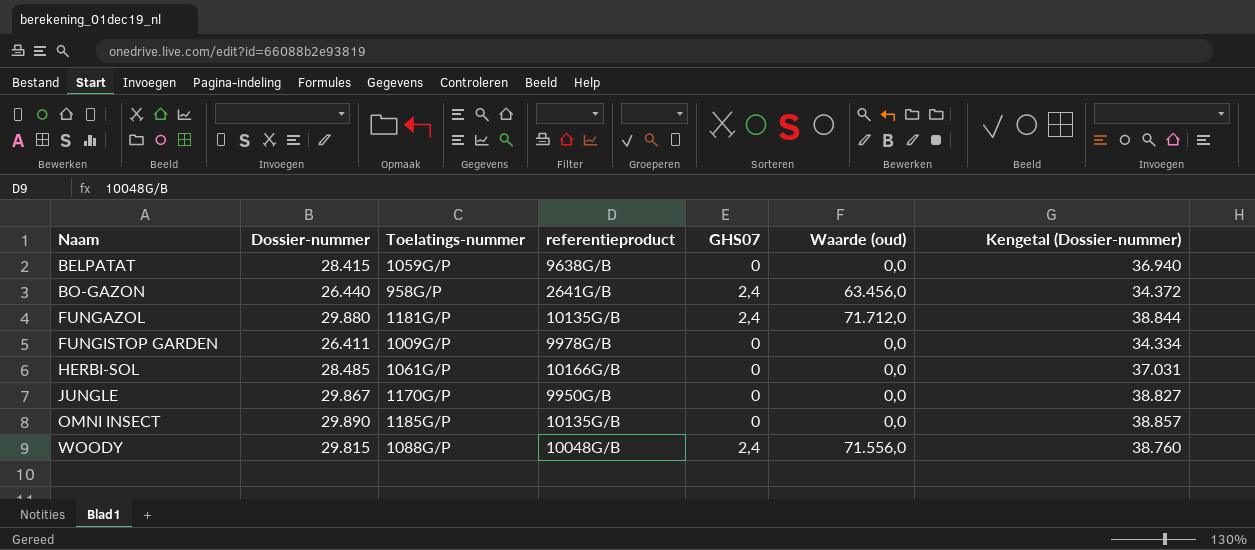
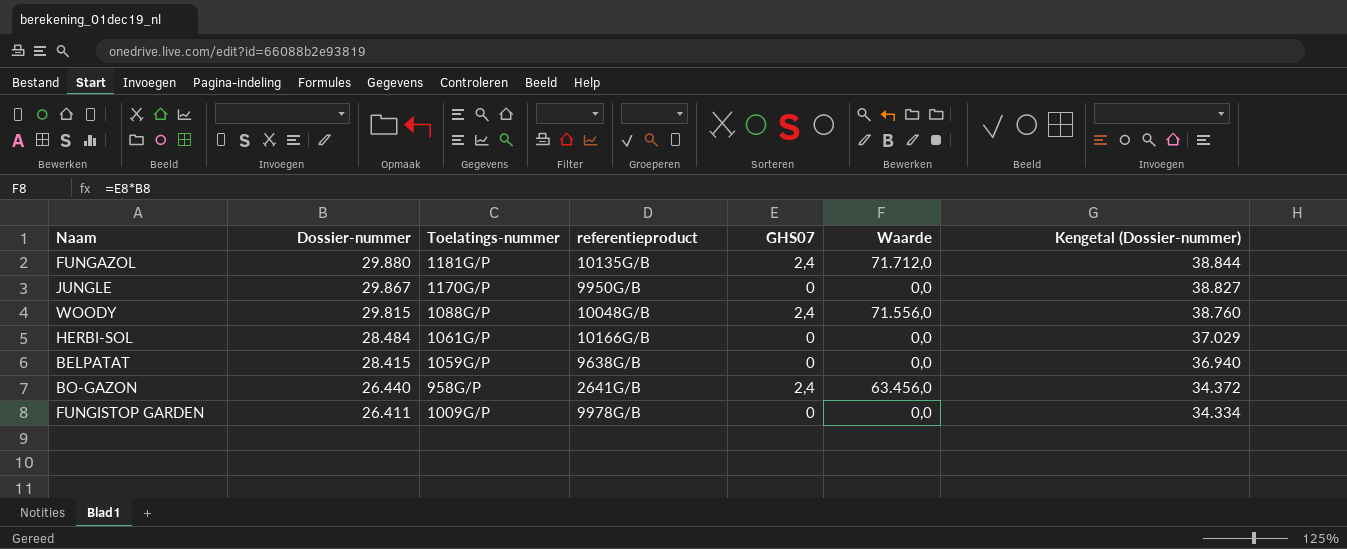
row order: Naam ascending -> Dossier-nummer descending
column name: Waarde (oud) -> Waarde
row OMNI INSECT: 29.890 | 1185G/P | 10135G/B | 0 | 0,0 | 38.857 -> none
HERBI-SOL | Dossier-nummer: 28.485 -> 28.484
HERBI-SOL | Kengetal (Dossier-nummer): 37.031 -> 37.029

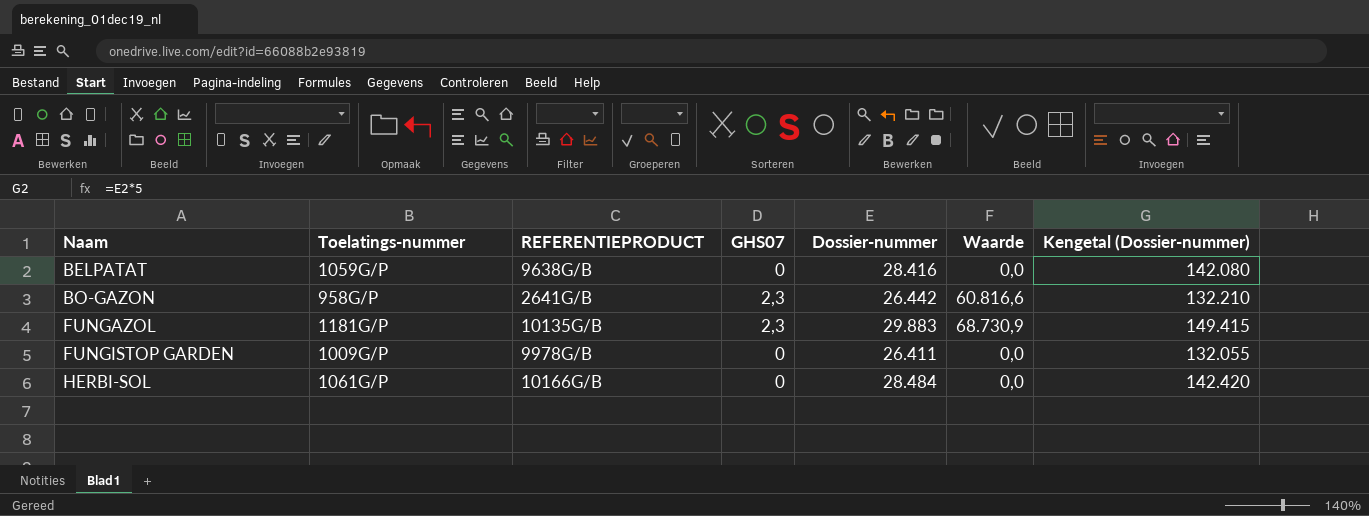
row order: Dossier-nummer descending -> Naam ascending
column name: referentieproduct -> REFERENTIEPRODUCT
column Dossier-nummer | position: 2 -> 5
column Kengetal (Dossier-nummer) | formula: [Dossier-nummer] * 1,3 -> [Dossier-nummer] * 5
row JUNGLE: 29.867 | 1170G/P | 9950G/B | 0 | 0,0 | 38.827 -> none
row WOODY: 29.815 | 1088G/P | 10048G/B | 2,4 | 71.556,0 | 38.760 -> none
BELPATAT | Dossier-nummer: 28.415 -> 28.416
BO-GAZON | GHS07: 2,4 -> 2,3
BO-GAZON | Dossier-nummer: 26.440 -> 26.442
BO-GAZON | Waarde: 63.456,0 -> 60.816,6
FUNGAZOL | GHS07: 2,4 -> 2,3
FUNGAZOL | Dossier-nummer: 29.880 -> 29.883
FUNGAZOL | Waarde: 71.712,0 -> 68.730,9

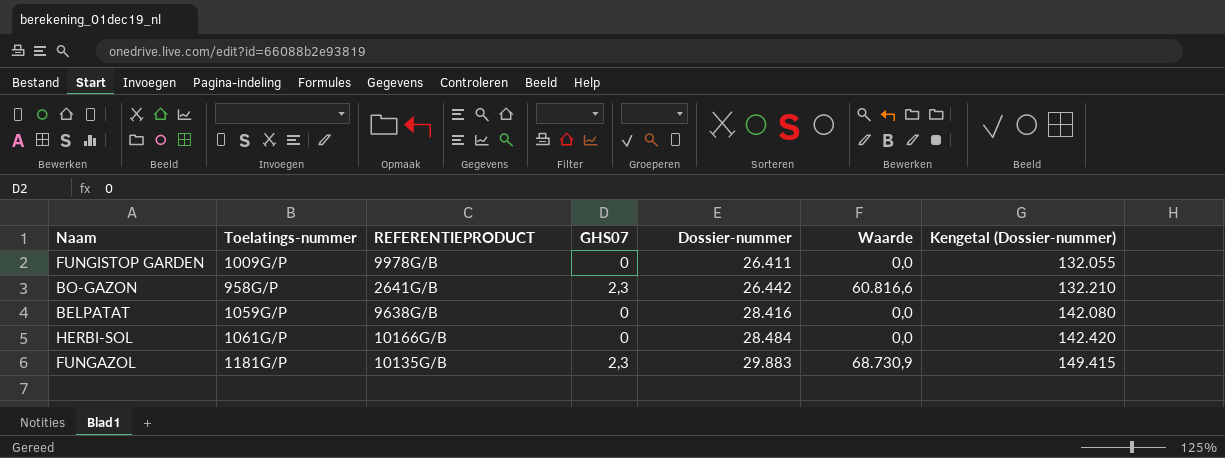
row order: Naam ascending -> Dossier-nummer ascending

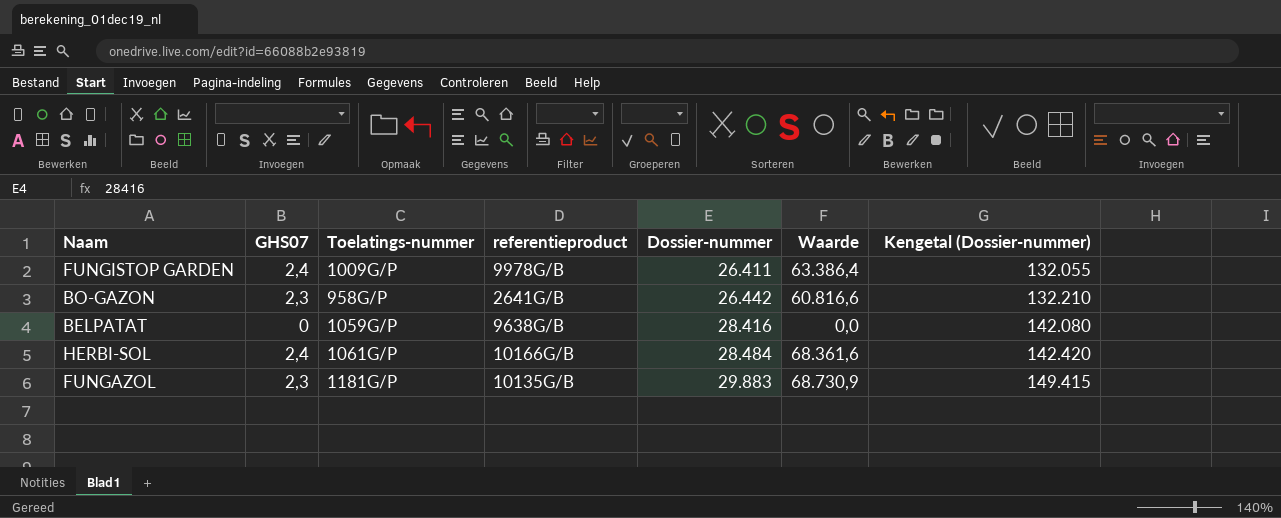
column GHS07 | position: 4 -> 2
column name: REFERENTIEPRODUCT -> referentieproduct
FUNGISTOP GARDEN | GHS07: 0 -> 2,4
FUNGISTOP GARDEN | Waarde: 0,0 -> 63.386,4
HERBI-SOL | GHS07: 0 -> 2,4
HERBI-SOL | Waarde: 0,0 -> 68.361,6

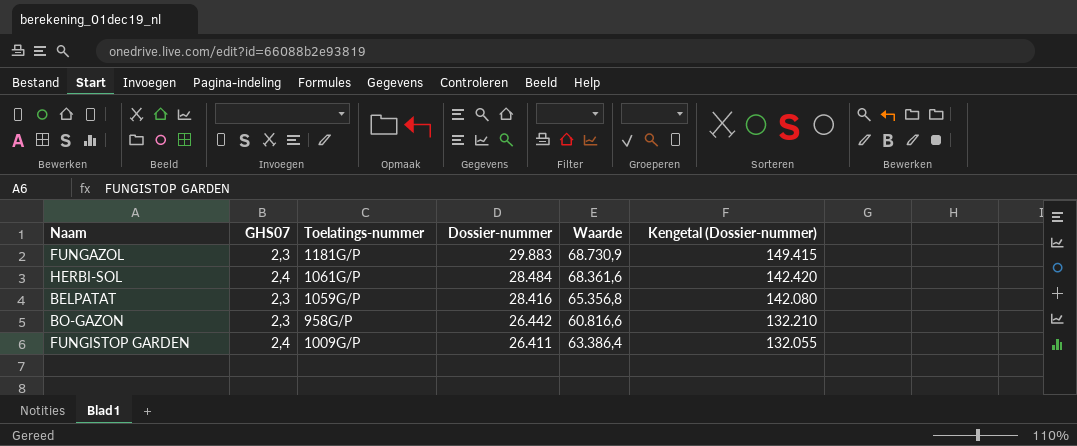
row order: Dossier-nummer ascending -> Dossier-nummer descending
column referentieproduct | position: 4 -> none
BELPATAT | GHS07: 0 -> 2,3
BELPATAT | Waarde: 0,0 -> 65.356,8

